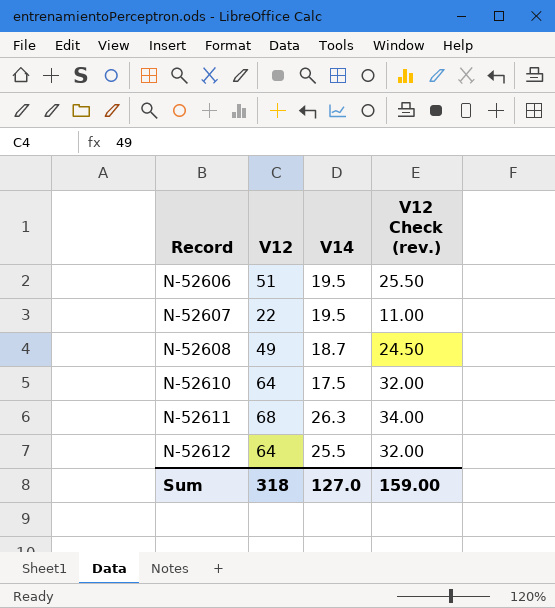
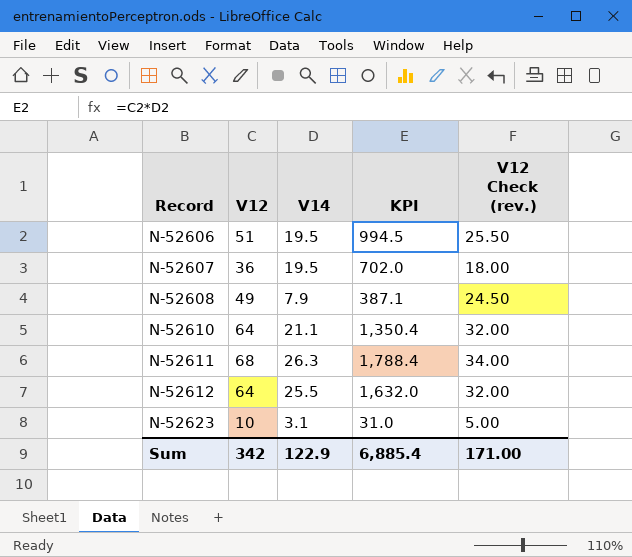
column KPI | formula: none -> [V12] * [V14]
N-52607 | V12: 22 -> 36
N-52607 | V12 Check (rev.): 11.00 -> 18.00
N-52608 | V14: 18.7 -> 7.9
N-52610 | V14: 17.5 -> 21.1
row N-52623: none -> 10 | 3.1 | 31.0 | 5.00
Sum | V12: 318 -> 342
Sum | V14: 127.0 -> 122.9
Sum | V12 Check (rev.): 159.00 -> 171.00

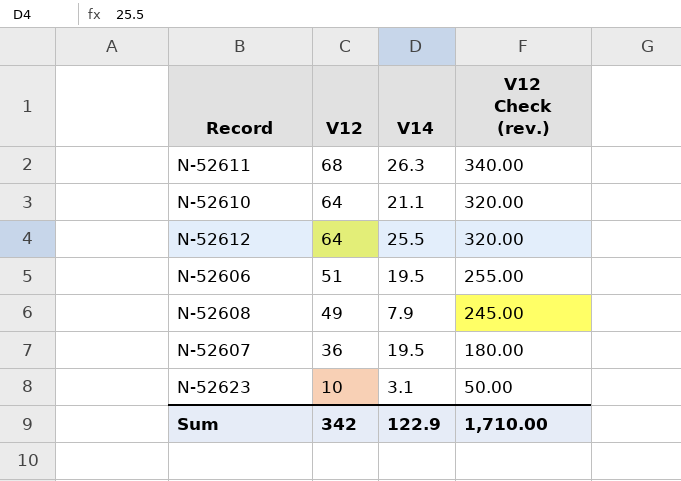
row order: Record ascending -> V12 descending
column KPI | formula: [V12] * [V14] -> none
column V12 Check (rev.) | formula: [V12] * 0.5 -> [V12] * 5
Sum | V12 Check (rev.): 171.00 -> 1,710.00

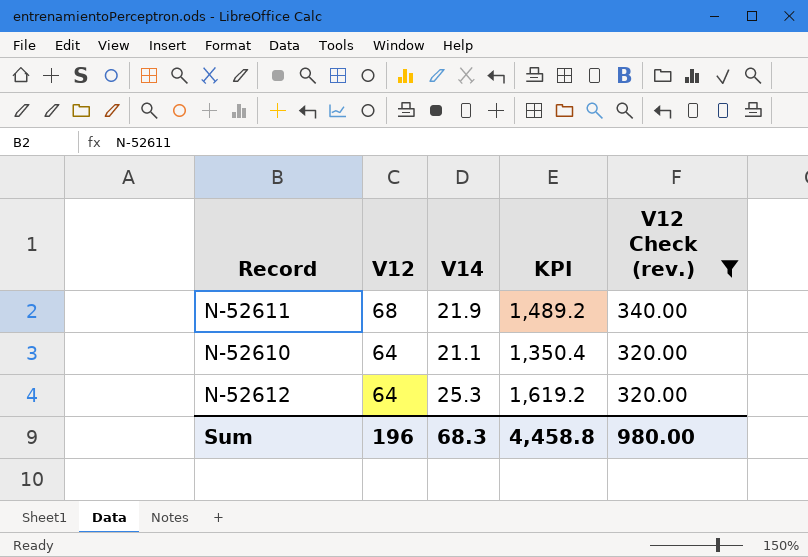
filter: none -> V12 Check (rev.) >= 320.00
column KPI | formula: none -> [V12] * [V14]
N-52611 | V14: 26.3 -> 21.9
N-52612 | V14: 25.5 -> 25.3
Sum | V12: 342 -> 196
Sum | V14: 122.9 -> 68.3
Sum | V12 Check (rev.): 1,710.00 -> 980.00

